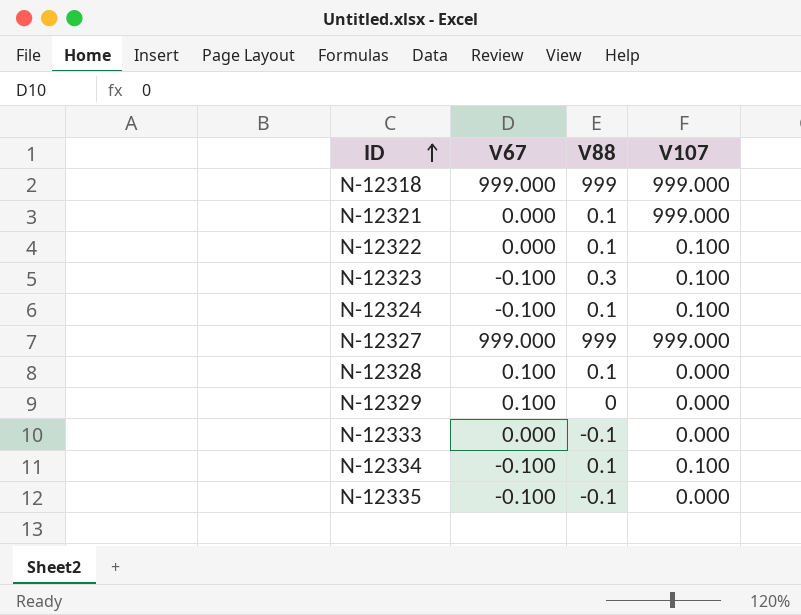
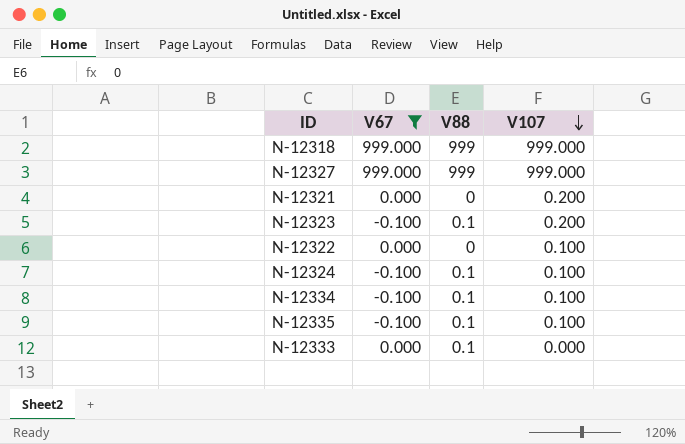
filter: none -> V67 != 0.100
row order: ID ascending -> V107 descending
N-12321 | V88: 0.1 -> 0
N-12321 | V107: 999.000 -> 0.200
N-12323 | V88: 0.3 -> 0.1
N-12323 | V107: 0.100 -> 0.200
N-12322 | V88: 0.1 -> 0
N-12335 | V88: -0.1 -> 0.1
N-12335 | V107: 0.000 -> 0.100
N-12333 | V88: -0.1 -> 0.1

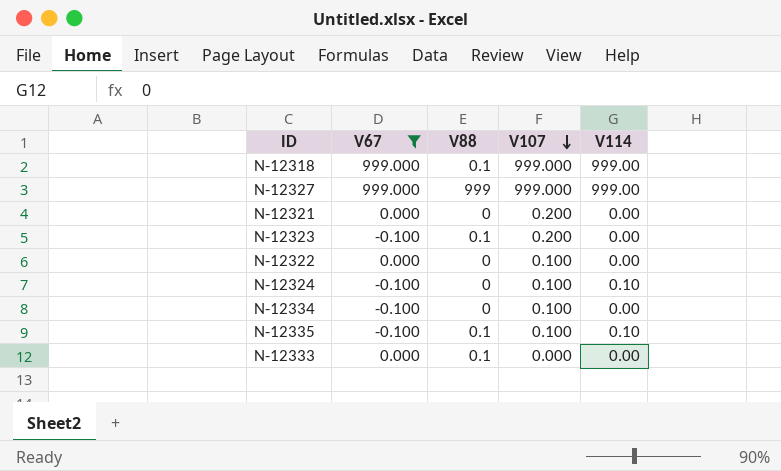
column V114 | position: none -> 5
N-12318 | V88: 999 -> 0.1
N-12324 | V88: 0.1 -> 0
N-12334 | V88: 0.1 -> 0

